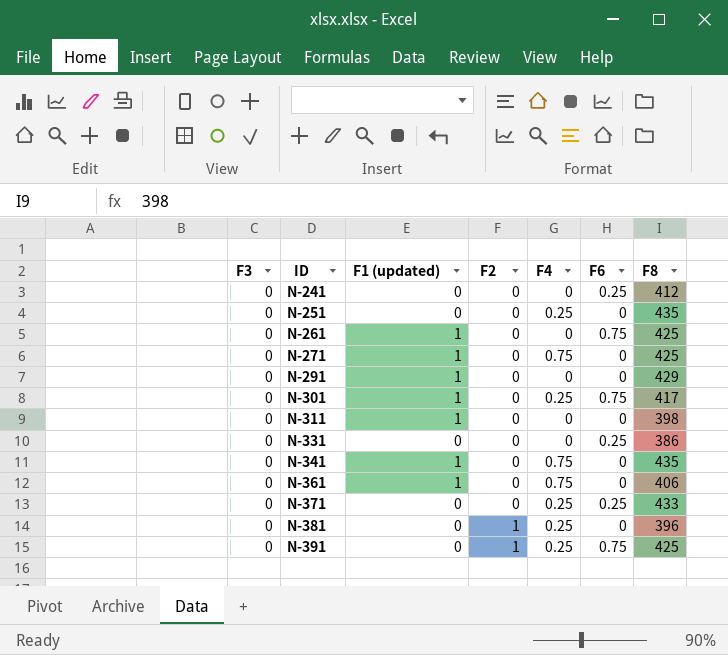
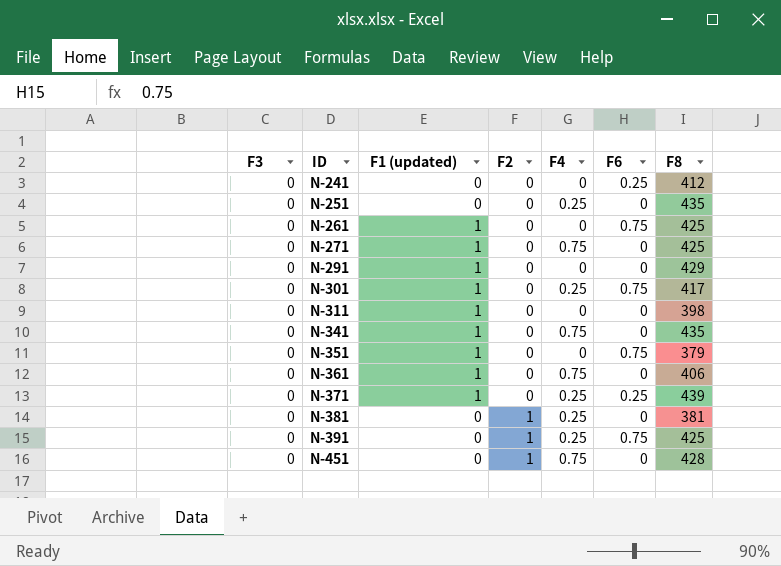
row N-331: 0 | 0 | 0 | 0 | 0.25 | 386 -> none
row N-351: none -> 0 | 1 | 0 | 0 | 0.75 | 379
N-371 | F1 (updated): 0 -> 1
N-371 | F8: 433 -> 439
N-381 | F8: 396 -> 381
row N-451: none -> 0 | 0 | 1 | 0.75 | 0 | 428

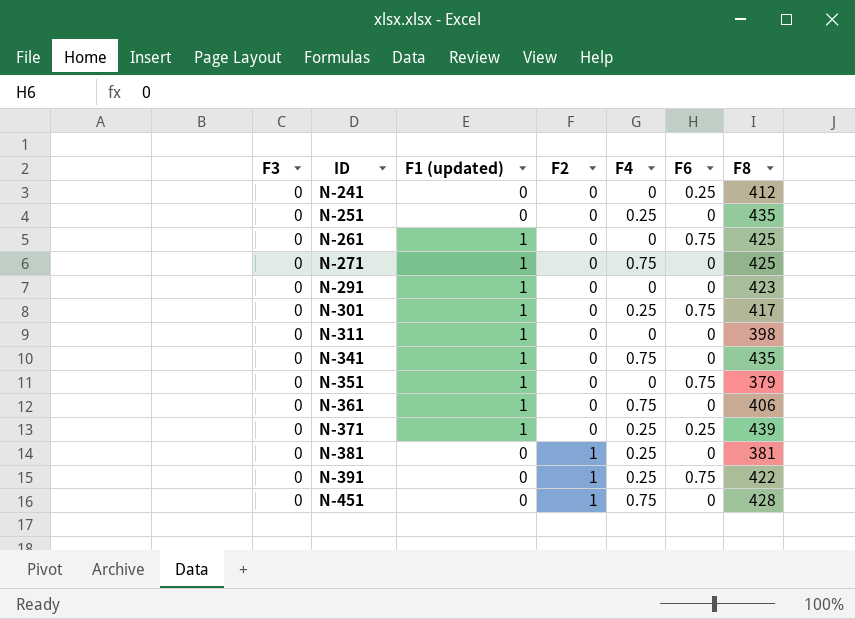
N-291 | F8: 429 -> 423
N-391 | F8: 425 -> 422

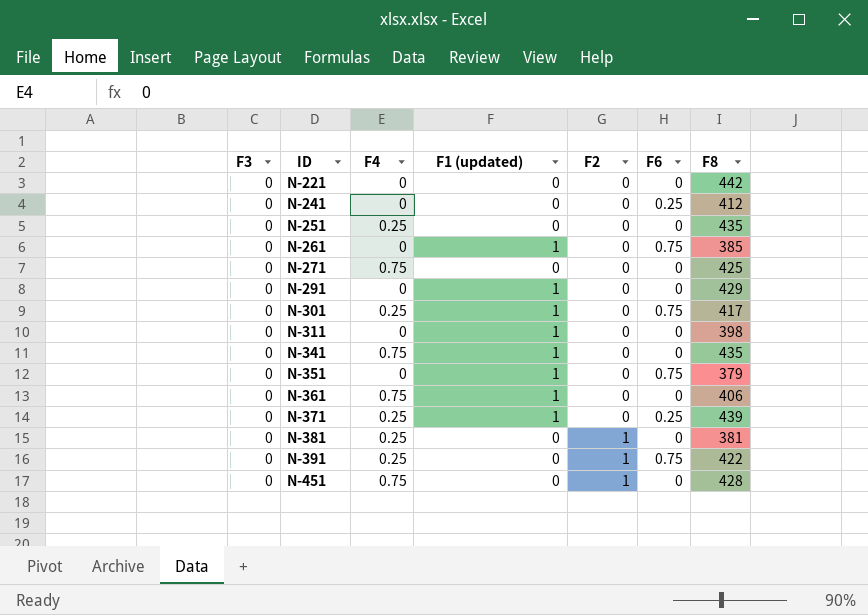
column F4 | position: 5 -> 3
row N-221: none -> 0 | 0 | 0 | 0 | 0 | 442
N-261 | F8: 425 -> 385
N-271 | F1 (updated): 1 -> 0
N-291 | F8: 423 -> 429

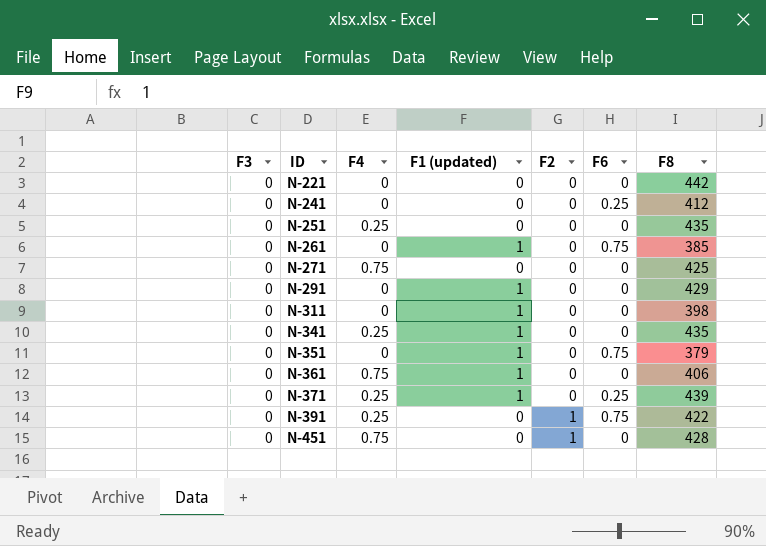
row N-301: 0 | 0.25 | 1 | 0 | 0.75 | 417 -> none
row N-381: 0 | 0.25 | 0 | 1 | 0 | 381 -> none
N-341 | F4: 0.75 -> 0.25

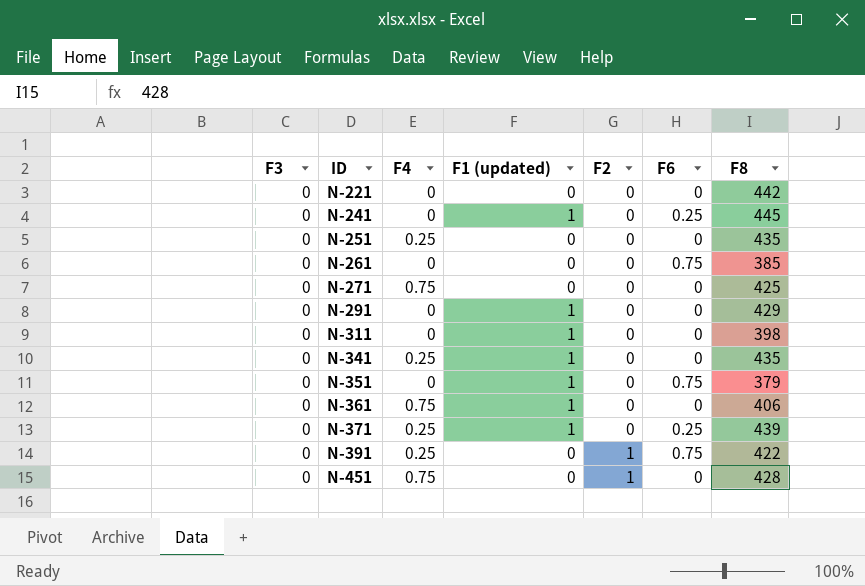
N-241 | F1 (updated): 0 -> 1
N-241 | F8: 412 -> 445
N-261 | F1 (updated): 1 -> 0

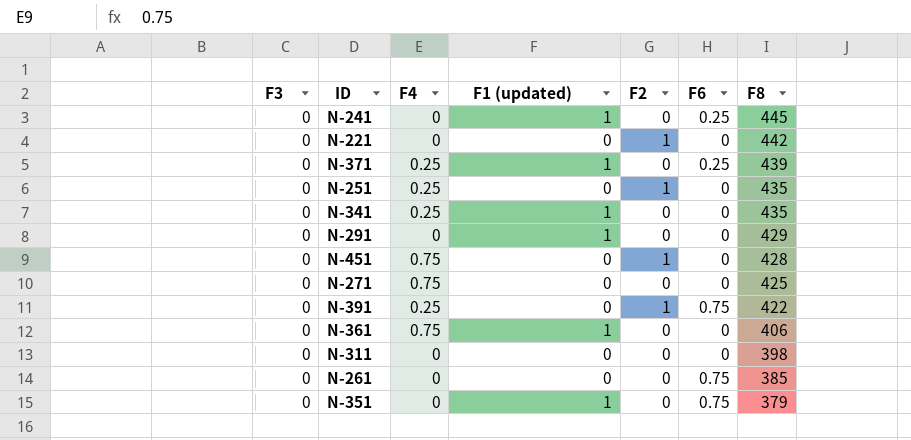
row order: ID ascending -> F8 descending
N-221 | F2: 0 -> 1
N-251 | F2: 0 -> 1
N-311 | F1 (updated): 1 -> 0

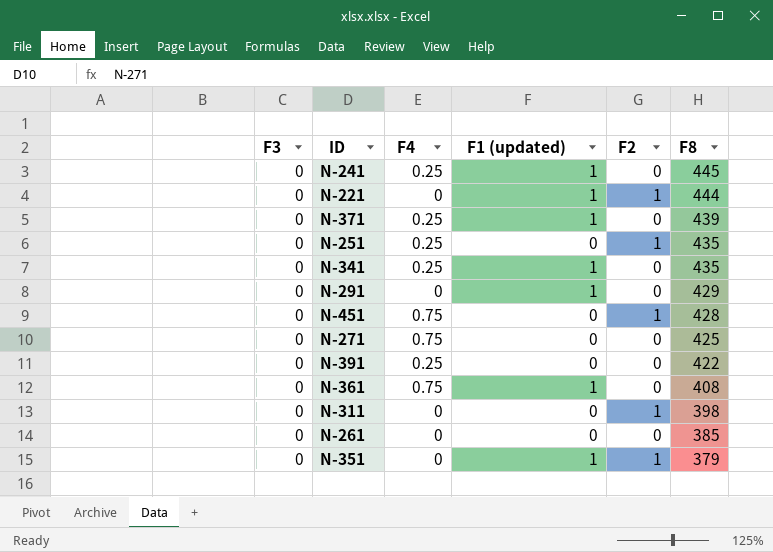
column F6 | position: 6 -> none
N-241 | F4: 0 -> 0.25
N-221 | F1 (updated): 0 -> 1
N-221 | F8: 442 -> 444
N-391 | F2: 1 -> 0
N-361 | F8: 406 -> 408
N-311 | F2: 0 -> 1
N-351 | F2: 0 -> 1

